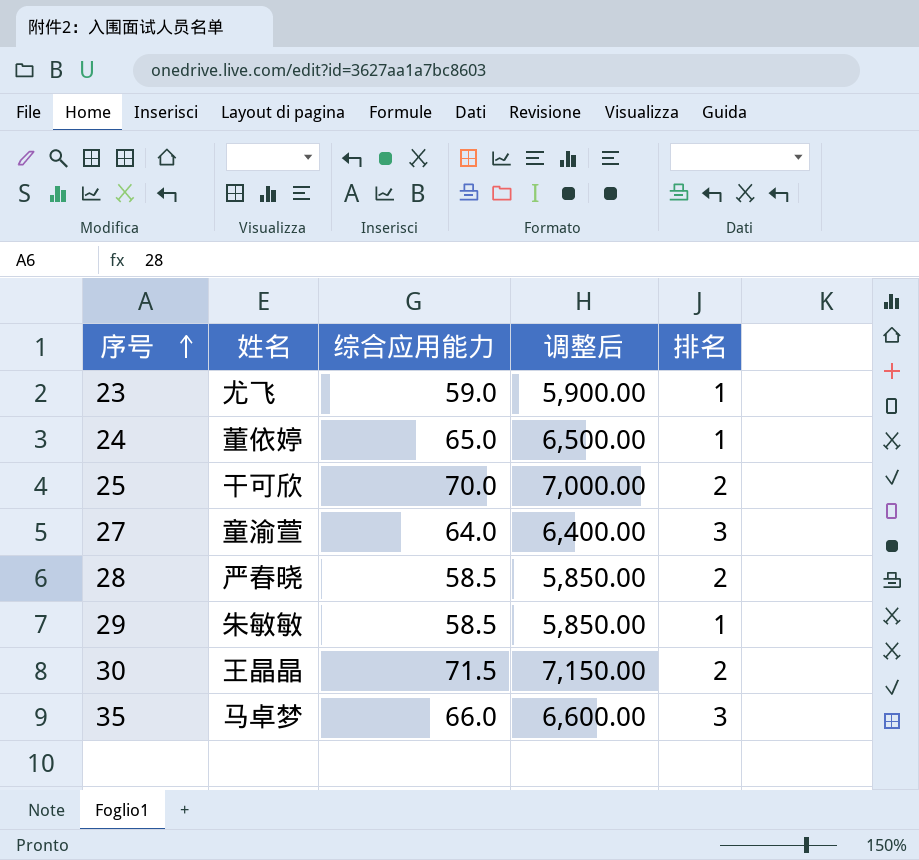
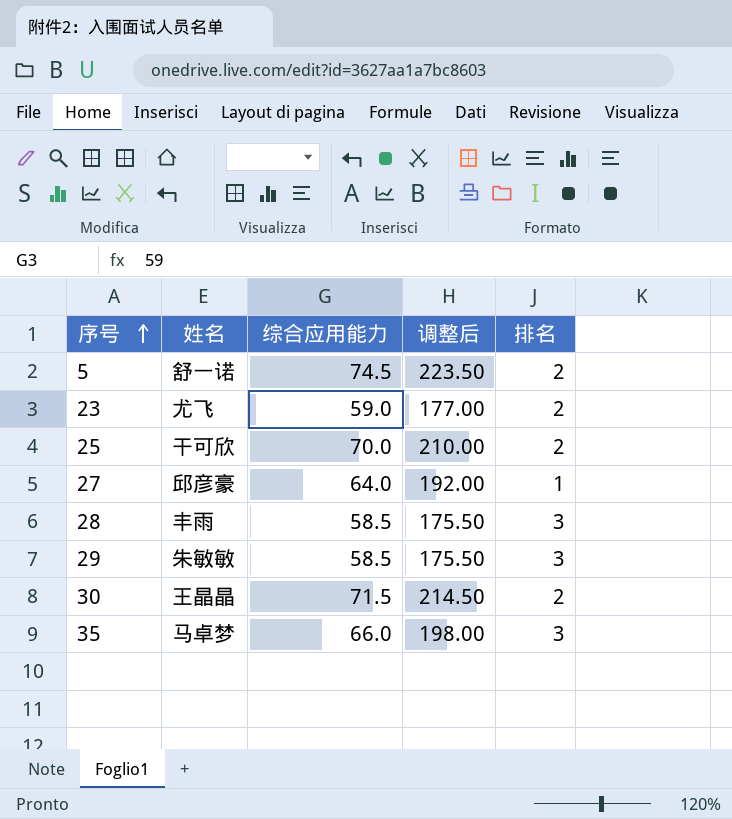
column 调整后 | formula: [综合应用能力] * 100 -> [综合应用能力] * 3
row 24: 董依婷 | 65.0 | 6,500.00 | 1 -> none
row 5: none -> 舒一诺 | 74.5 | 223.50 | 2
23 | 排名: 1 -> 2
27 | 姓名: 童渝萱 -> 邱彦豪
27 | 排名: 3 -> 1
28 | 姓名: 严春晓 -> 丰雨
28 | 排名: 2 -> 3
29 | 排名: 1 -> 3

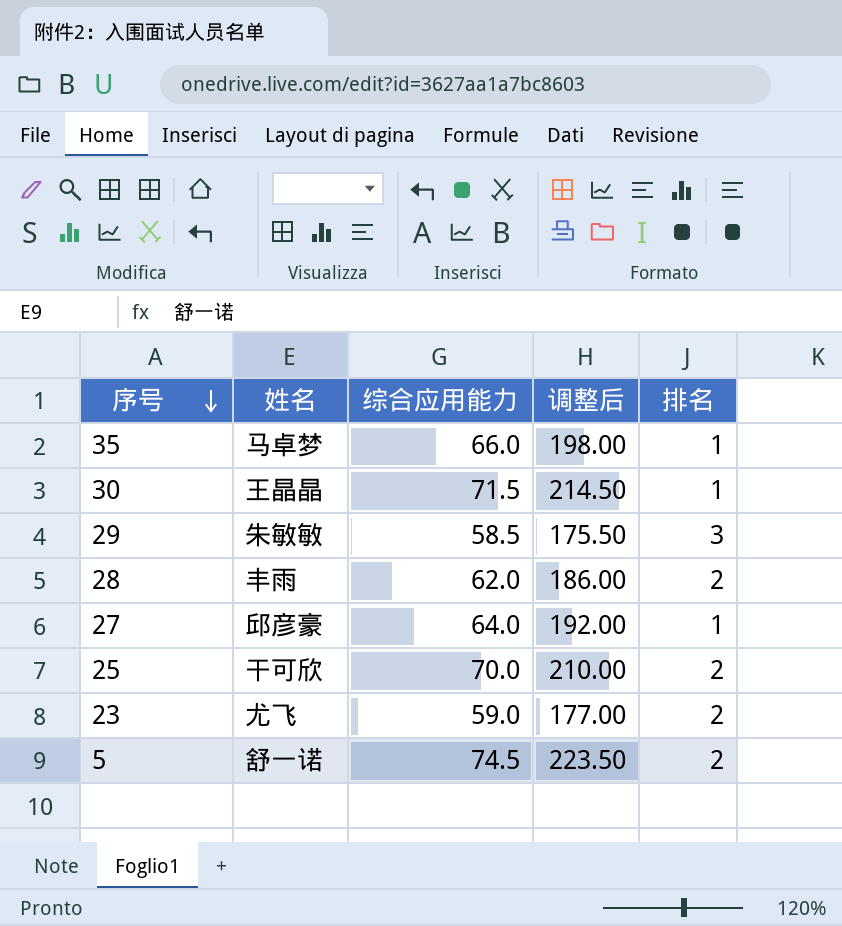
row order: 序号 ascending -> 序号 descending
35 | 排名: 3 -> 1
30 | 排名: 2 -> 1
28 | 综合应用能力: 58.5 -> 62.0
28 | 调整后: 175.50 -> 186.00
28 | 排名: 3 -> 2

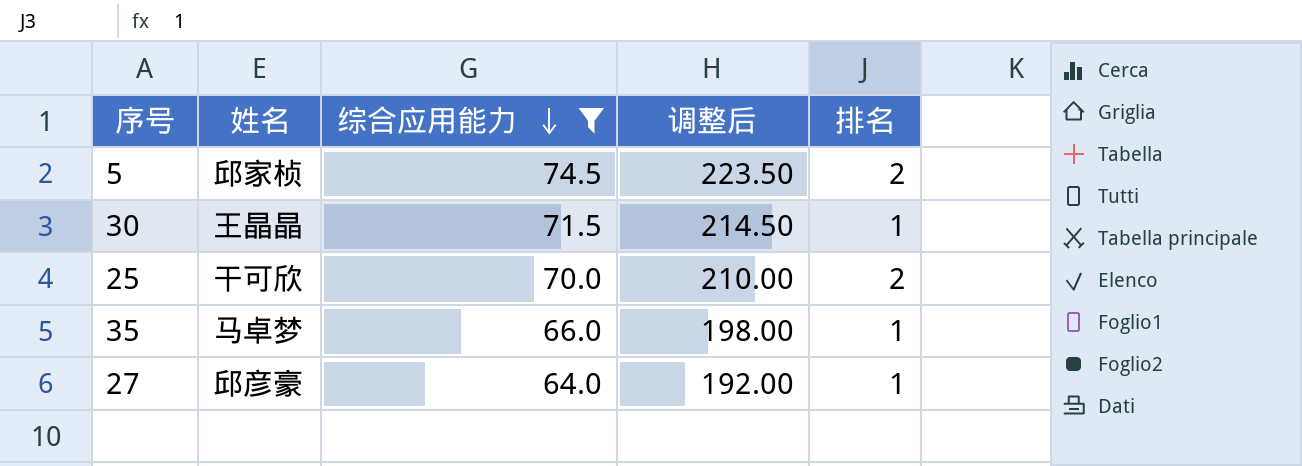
filter: none -> 综合应用能力 >= 64.0
row order: 序号 descending -> 综合应用能力 descending
5 | 姓名: 舒一诺 -> 邱家桢

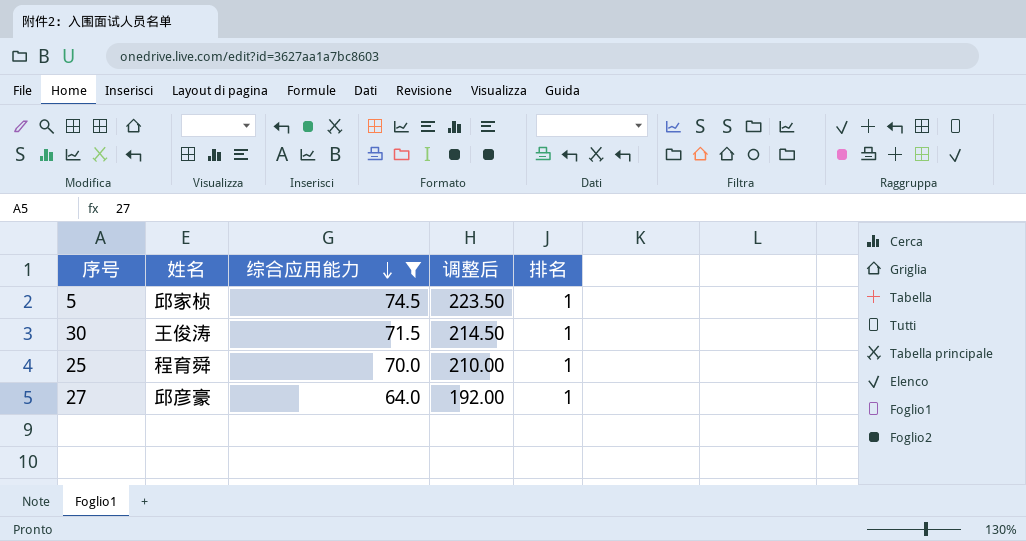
row 35: 马卓梦 | 66.0 | 198.00 | 1 -> none
5 | 排名: 2 -> 1
30 | 姓名: 王晶晶 -> 王俊涛
25 | 姓名: 干可欣 -> 程育舜
25 | 排名: 2 -> 1

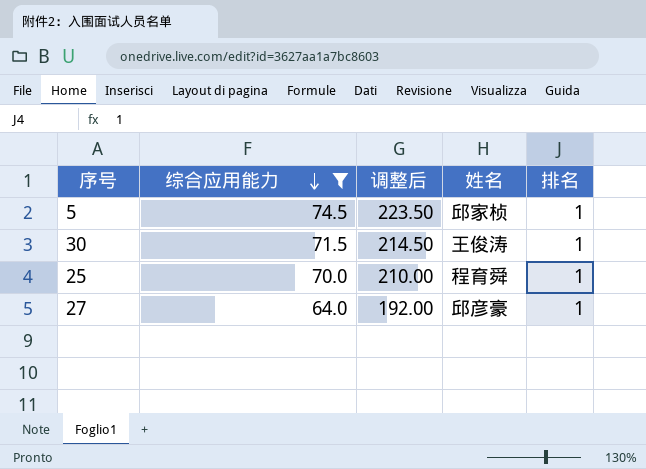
column 姓名 | position: 2 -> 4

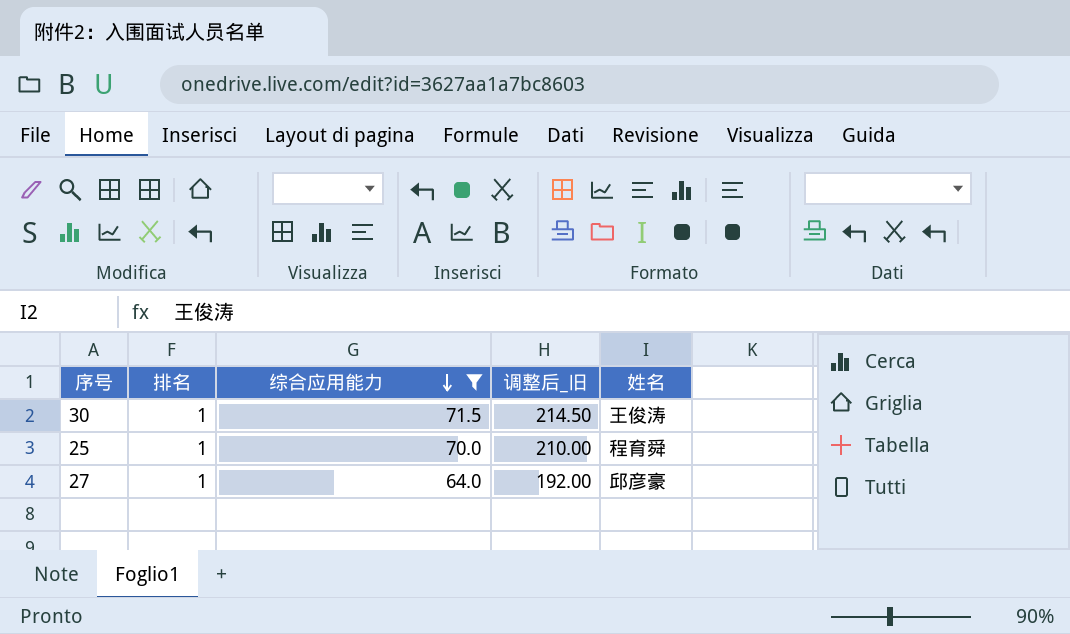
column 排名 | position: 5 -> 2
column name: 调整后 -> 调整后_旧
row 5: 74.5 | 223.50 | 邱家桢 | 1 -> none

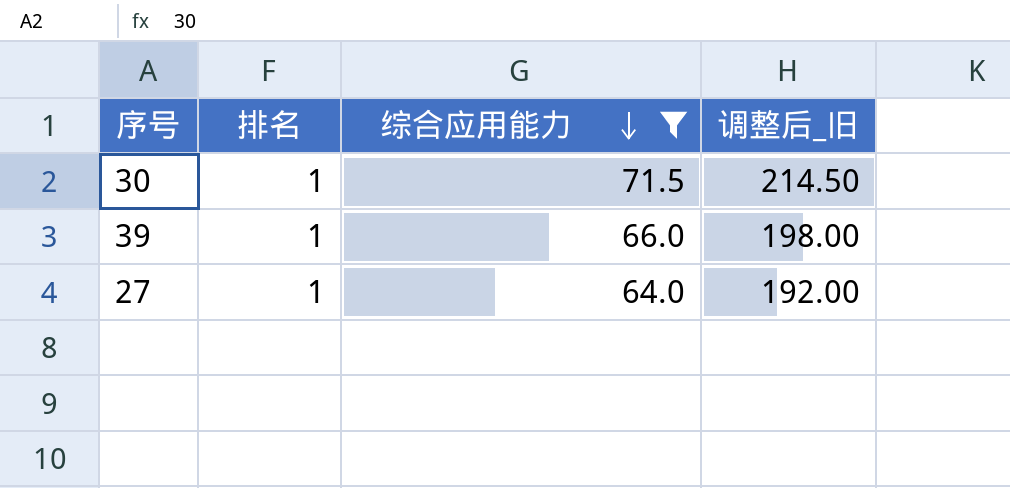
column 姓名 | position: 5 -> none
row 25: 1 | 70.0 | 210.00 | 程育舜 -> none
row 39: none -> 1 | 66.0 | 198.00

